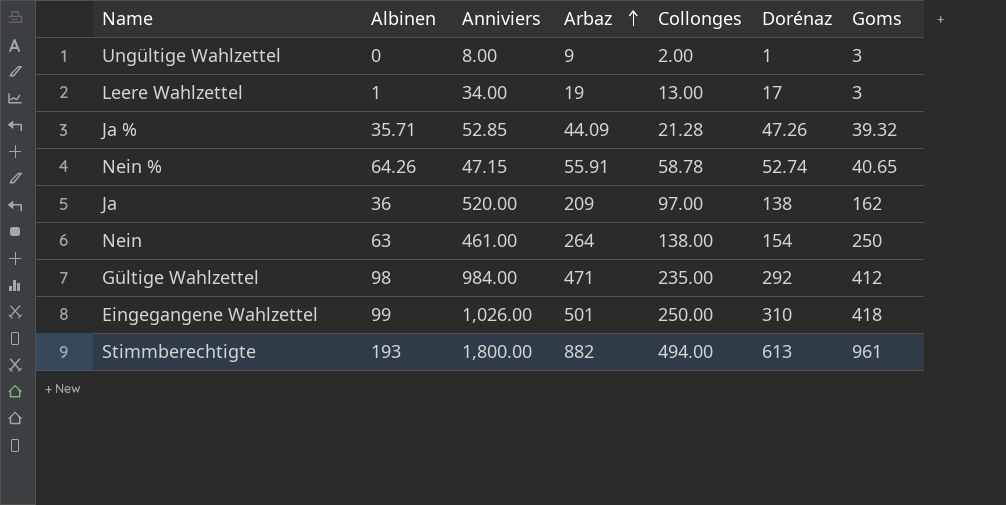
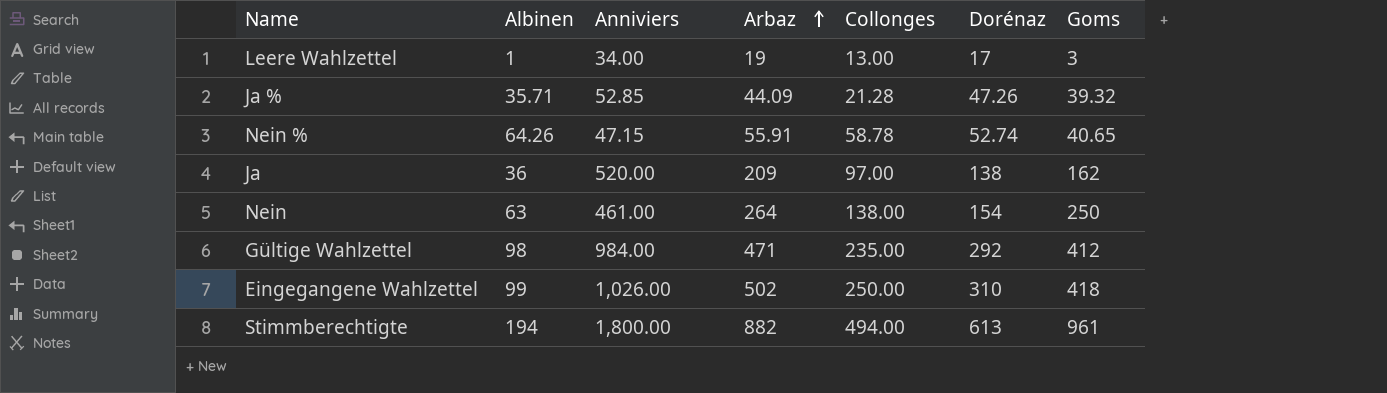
row Ungültige Wahlzettel: 0 | 8.00 | 9 | 2.00 | 1 | 3 -> none
Eingegangene Wahlzettel | Arbaz: 501 -> 502
Stimmberechtigte | Albinen: 193 -> 194

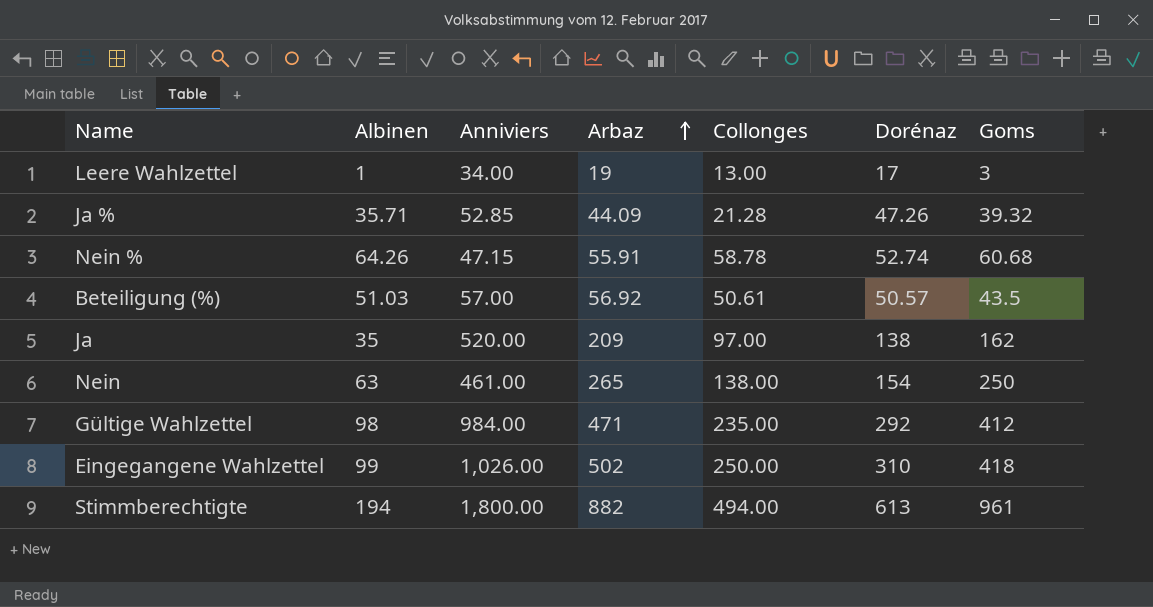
Nein % | Goms: 40.65 -> 60.68
row Beteiligung (%): none -> 51.03 | 57.00 | 56.92 | 50.61 | 50.57 | 43.5
Ja | Albinen: 36 -> 35
Nein | Arbaz: 264 -> 265

